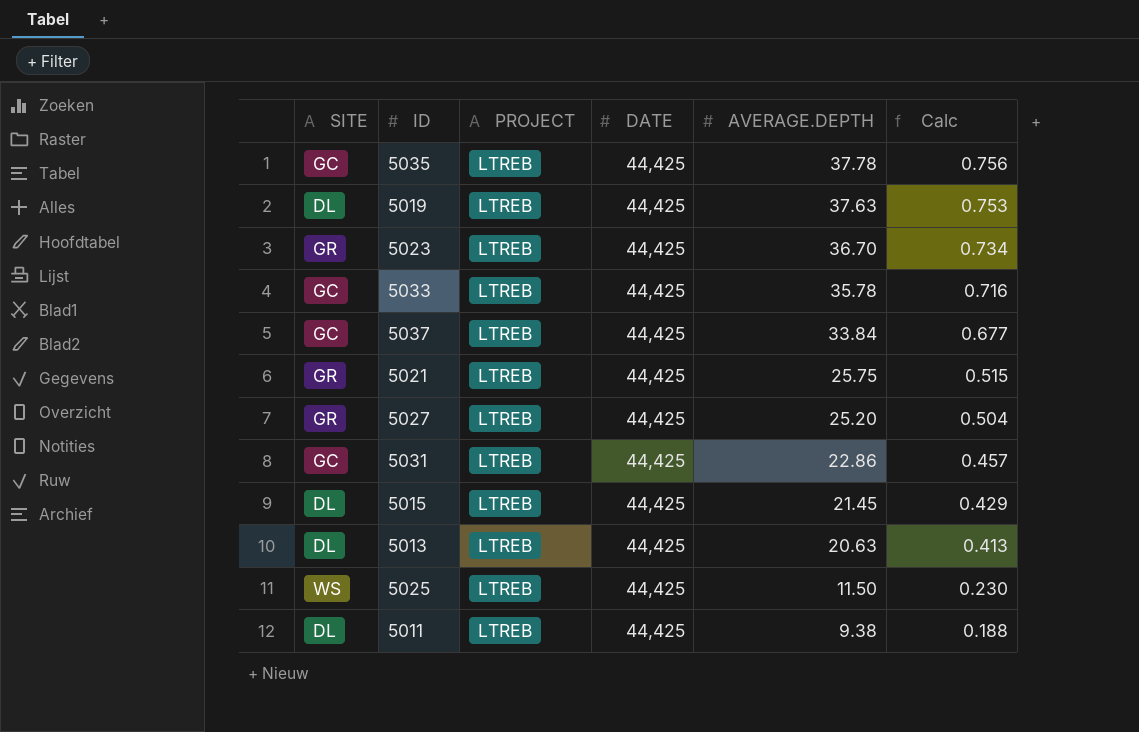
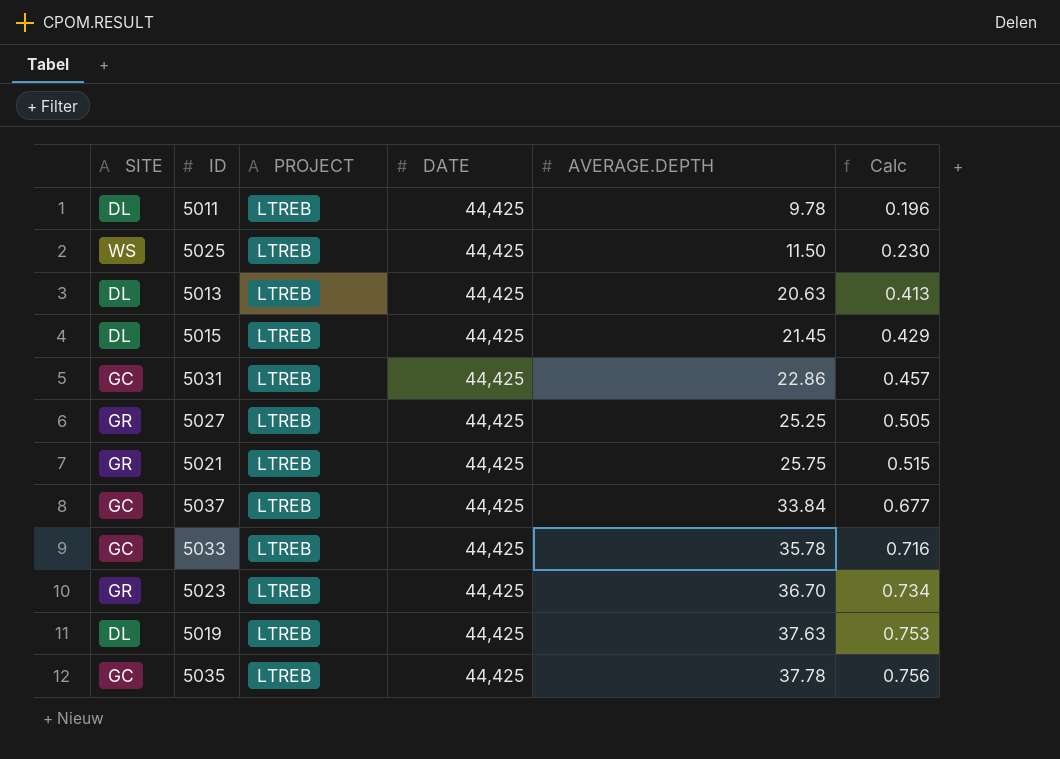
row order: AVERAGE.DEPTH descending -> AVERAGE.DEPTH ascending
5011 | AVERAGE.DEPTH: 9.38 -> 9.78
5011 | Calc: 0.188 -> 0.196
5027 | AVERAGE.DEPTH: 25.20 -> 25.25
5027 | Calc: 0.504 -> 0.505

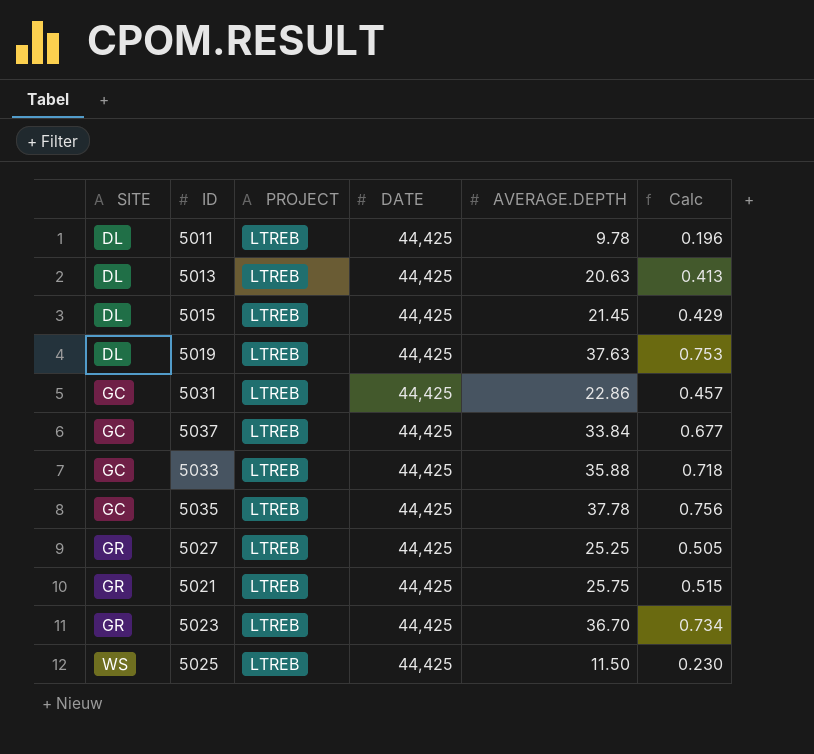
row order: AVERAGE.DEPTH ascending -> SITE ascending
5033 | AVERAGE.DEPTH: 35.78 -> 35.88
5033 | Calc: 0.716 -> 0.718

